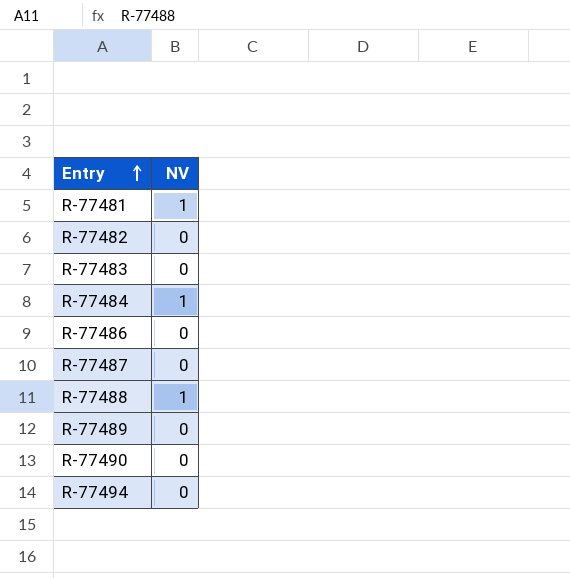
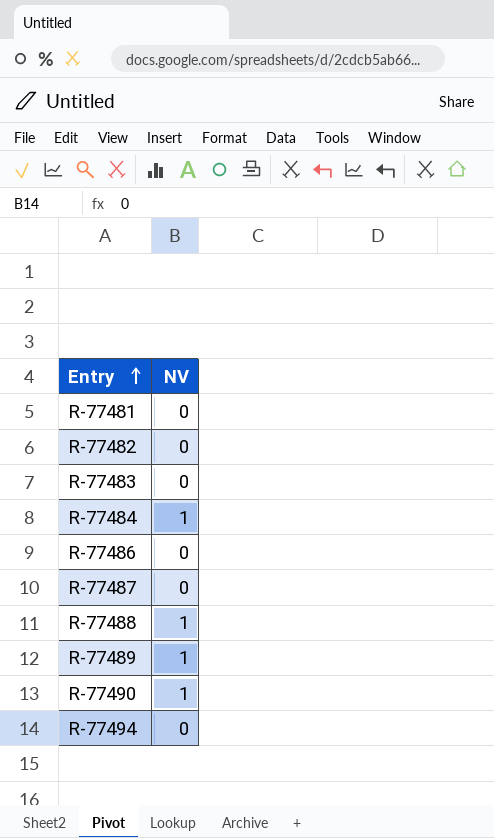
R-77481 | NV: 1 -> 0
R-77489 | NV: 0 -> 1
R-77490 | NV: 0 -> 1

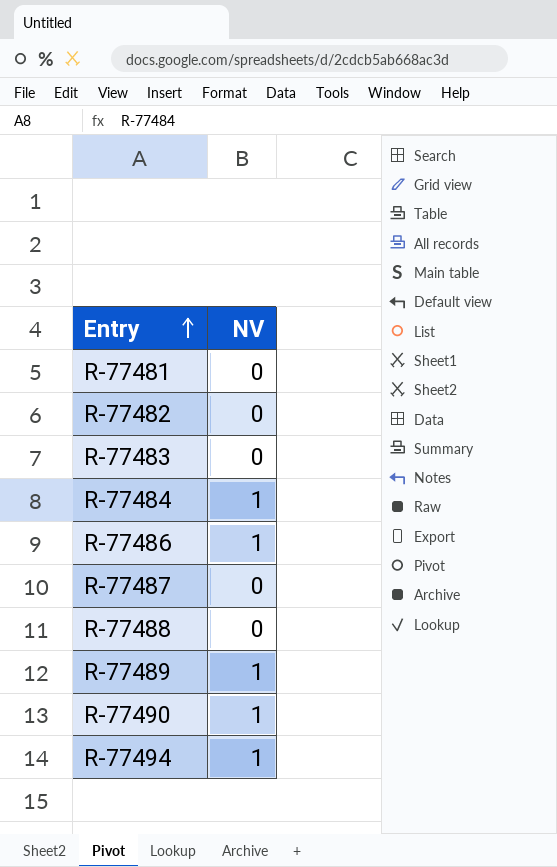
R-77486 | NV: 0 -> 1
R-77488 | NV: 1 -> 0
R-77494 | NV: 0 -> 1

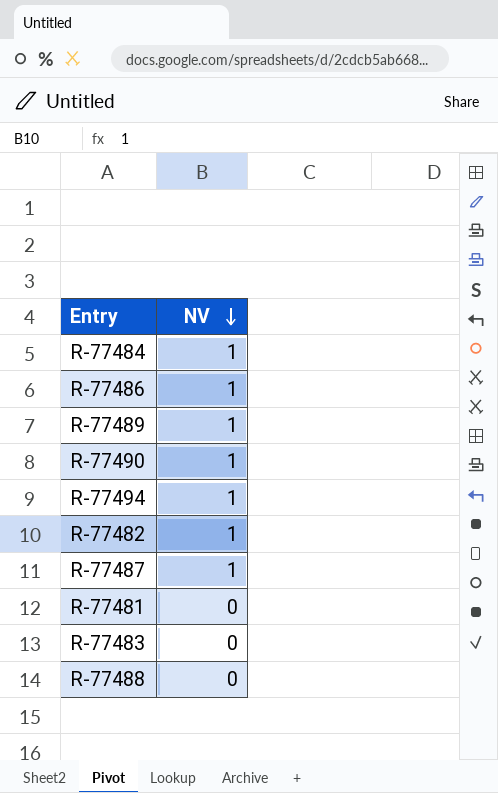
row order: Entry ascending -> NV descending
R-77482 | NV: 0 -> 1
R-77487 | NV: 0 -> 1

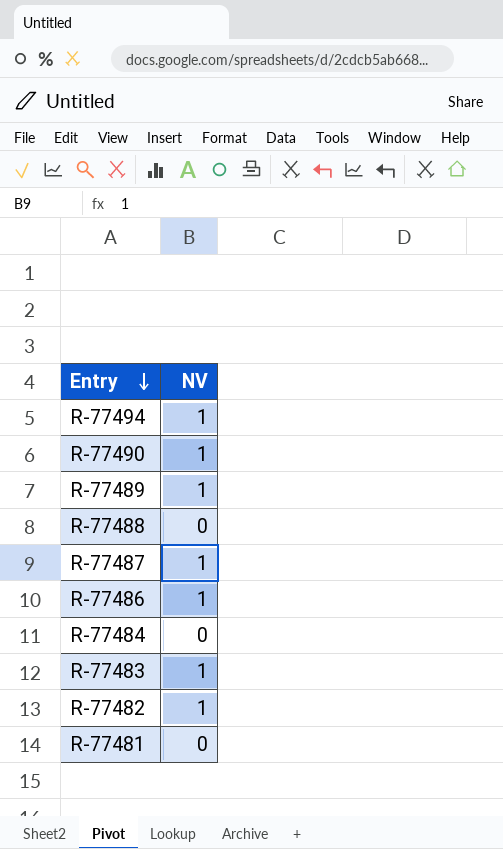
row order: NV descending -> Entry descending
R-77484 | NV: 1 -> 0
R-77483 | NV: 0 -> 1

